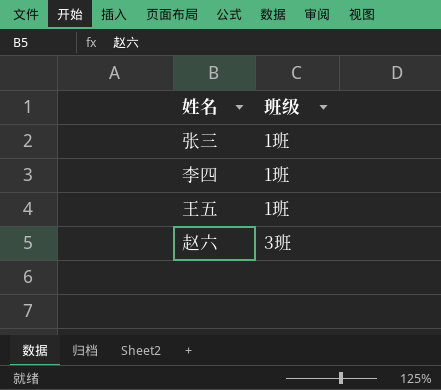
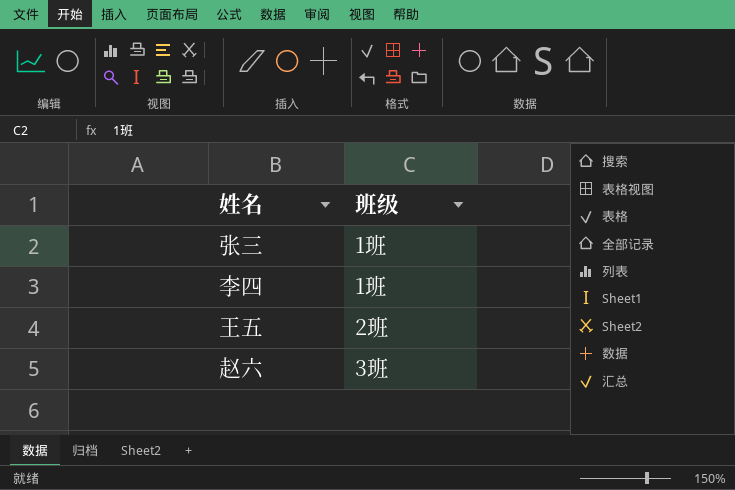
王五 | 班级: 1班 -> 2班

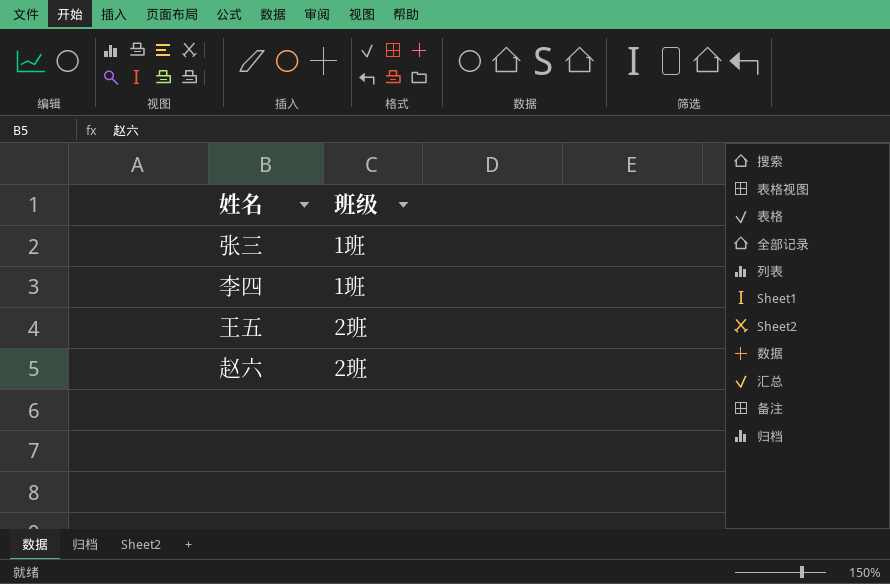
赵六 | 班级: 3班 -> 2班

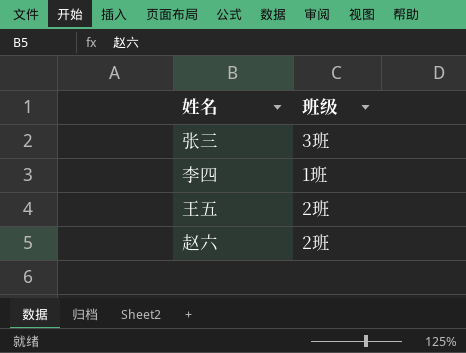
张三 | 班级: 1班 -> 3班

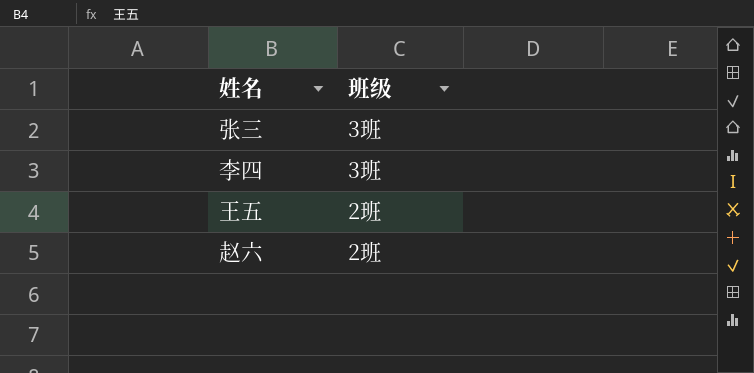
李四 | 班级: 1班 -> 3班

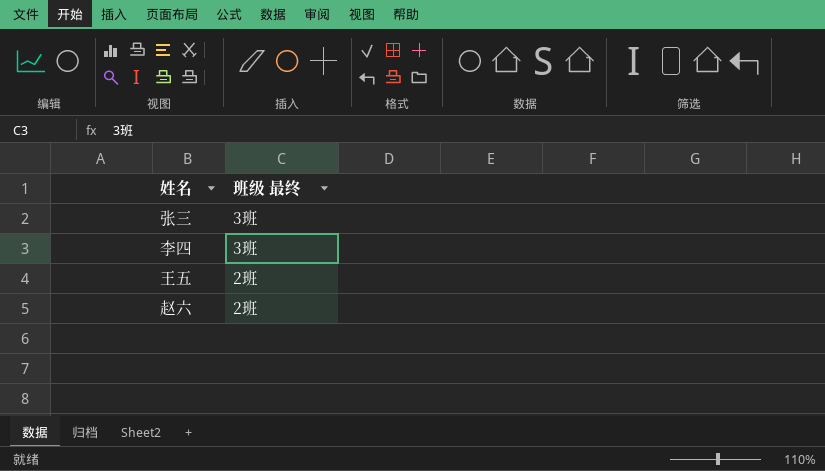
column name: 班级 -> 班级 最终

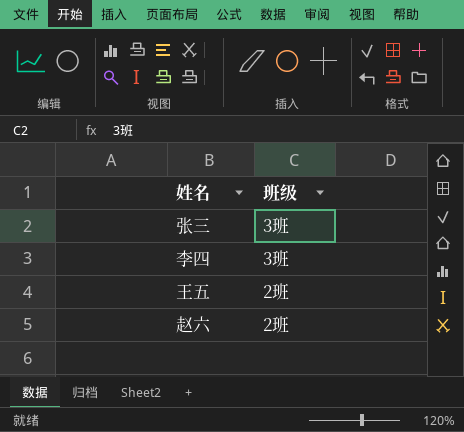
column name: 班级 最终 -> 班级

